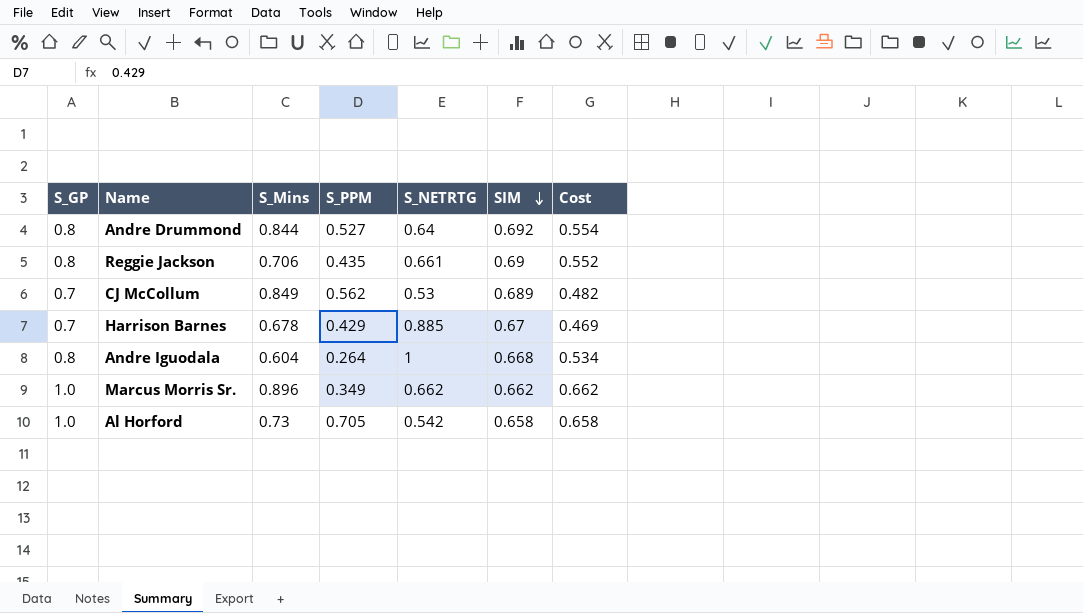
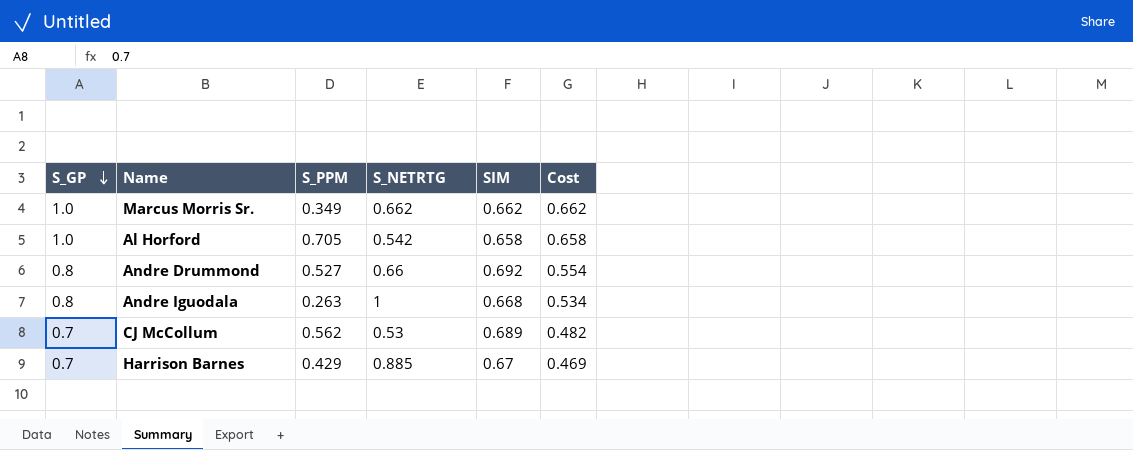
row order: SIM descending -> S_GP descending
column S_Mins | position: 3 -> none
row Reggie Jackson: 0.8 | 0.706 | 0.435 | 0.661 | 0.69 | 0.552 -> none
Andre Drummond | S_NETRTG: 0.64 -> 0.66
Andre Iguodala | S_PPM: 0.264 -> 0.263

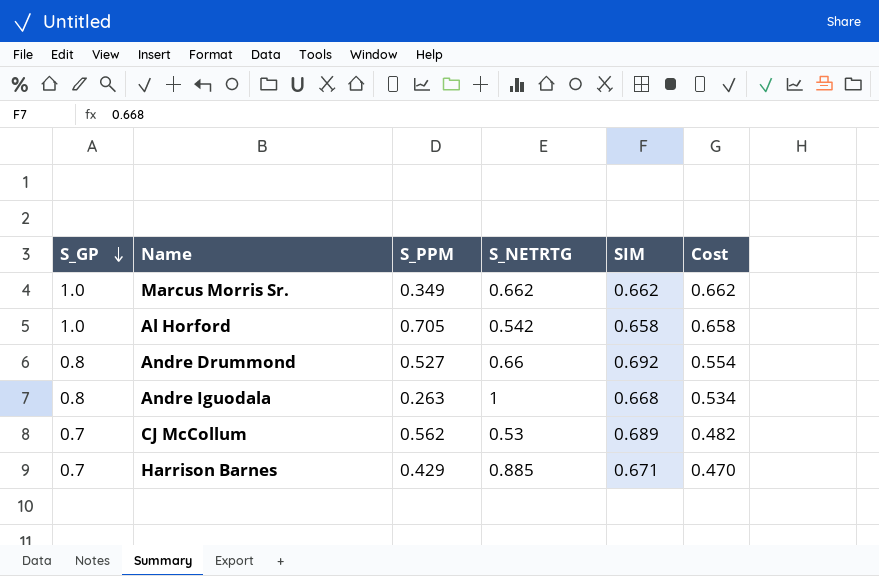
Harrison Barnes | SIM: 0.67 -> 0.671
Harrison Barnes | Cost: 0.469 -> 0.470

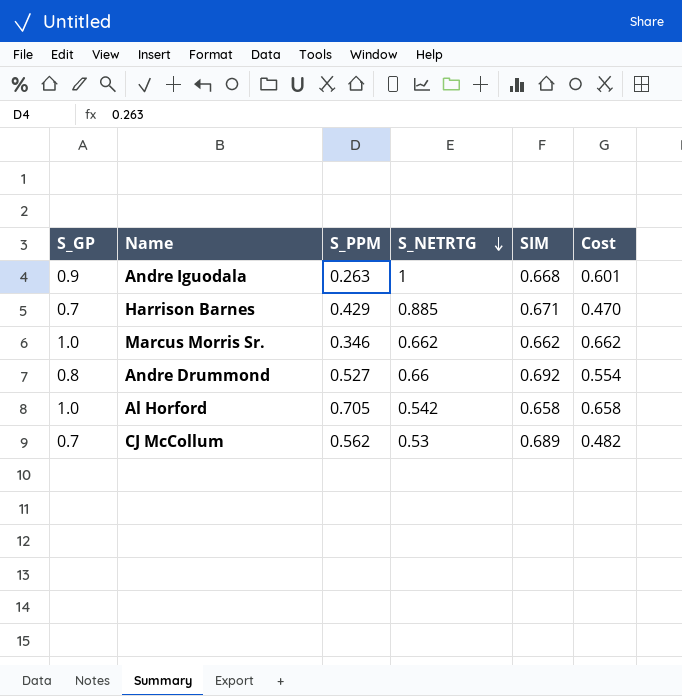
row order: S_GP descending -> S_NETRTG descending
Andre Iguodala | S_GP: 0.8 -> 0.9
Andre Iguodala | Cost: 0.534 -> 0.601
Marcus Morris Sr. | S_PPM: 0.349 -> 0.346

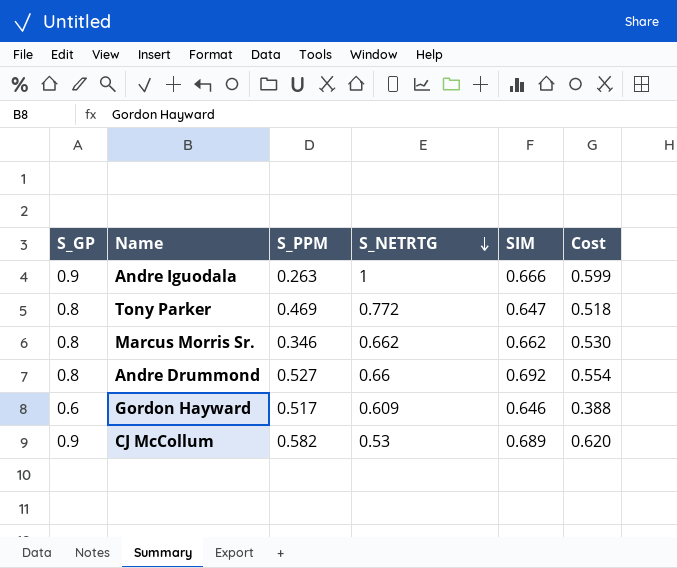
row Harrison Barnes: 0.7 | 0.429 | 0.885 | 0.671 | 0.470 -> none
row Al Horford: 1.0 | 0.705 | 0.542 | 0.658 | 0.658 -> none
Andre Iguodala | SIM: 0.668 -> 0.666
Andre Iguodala | Cost: 0.601 -> 0.599
row Tony Parker: none -> 0.8 | 0.469 | 0.772 | 0.647 | 0.518
Marcus Morris Sr. | S_GP: 1.0 -> 0.8
Marcus Morris Sr. | Cost: 0.662 -> 0.530
row Gordon Hayward: none -> 0.6 | 0.517 | 0.609 | 0.646 | 0.388
CJ McCollum | S_GP: 0.7 -> 0.9
CJ McCollum | S_PPM: 0.562 -> 0.582
CJ McCollum | Cost: 0.482 -> 0.620

